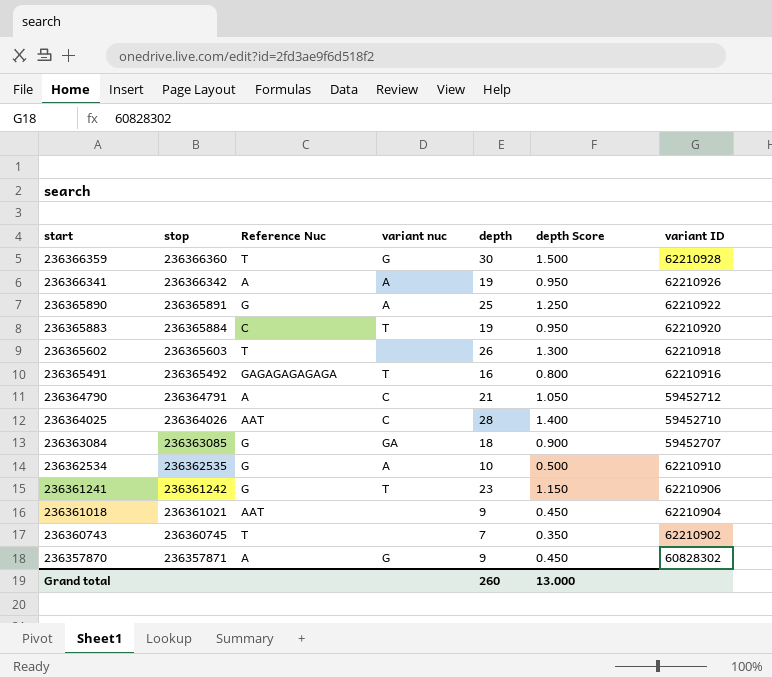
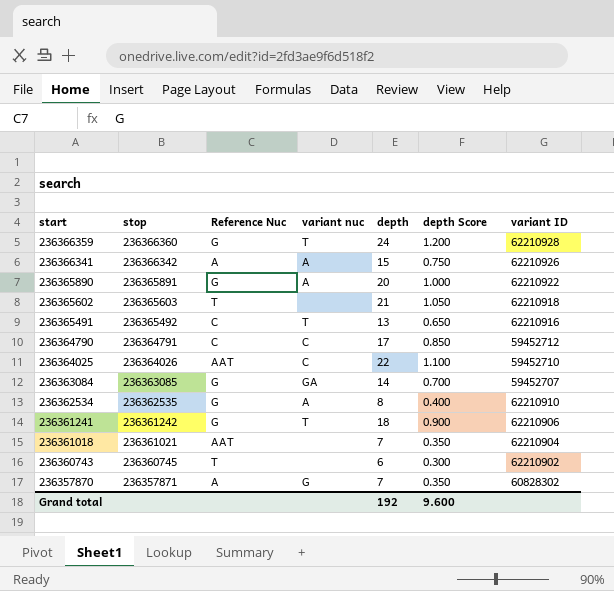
row 236365883: 236365884 | C | T | 19 | 0.950 | 62210920 -> none
236366359 | Reference Nuc: T -> G
236366359 | variant nuc: G -> T
236366359 | depth: 30 -> 24
236366359 | depth Score: 1.500 -> 1.200
236366341 | depth: 19 -> 15
236366341 | depth Score: 0.950 -> 0.750
236365890 | depth: 25 -> 20
236365890 | depth Score: 1.250 -> 1.000
236365602 | depth: 26 -> 21
236365602 | depth Score: 1.300 -> 1.050
236365491 | Reference Nuc: GAGAGAGAGAGA -> C
236365491 | depth: 16 -> 13
236365491 | depth Score: 0.800 -> 0.650
236364790 | Reference Nuc: A -> C
236364790 | depth: 21 -> 17
236364790 | depth Score: 1.050 -> 0.850
236364025 | depth: 28 -> 22
236364025 | depth Score: 1.400 -> 1.100
236363084 | depth: 18 -> 14
236363084 | depth Score: 0.900 -> 0.700
236362534 | depth: 10 -> 8
236362534 | depth Score: 0.500 -> 0.400
236361241 | depth: 23 -> 18
236361241 | depth Score: 1.150 -> 0.900
236361018 | depth: 9 -> 7
236361018 | depth Score: 0.450 -> 0.350
236360743 | depth: 7 -> 6
236360743 | depth Score: 0.350 -> 0.300
236357870 | depth: 9 -> 7
236357870 | depth Score: 0.450 -> 0.350
Grand total | depth: 260 -> 192
Grand total | depth Score: 13.000 -> 9.600

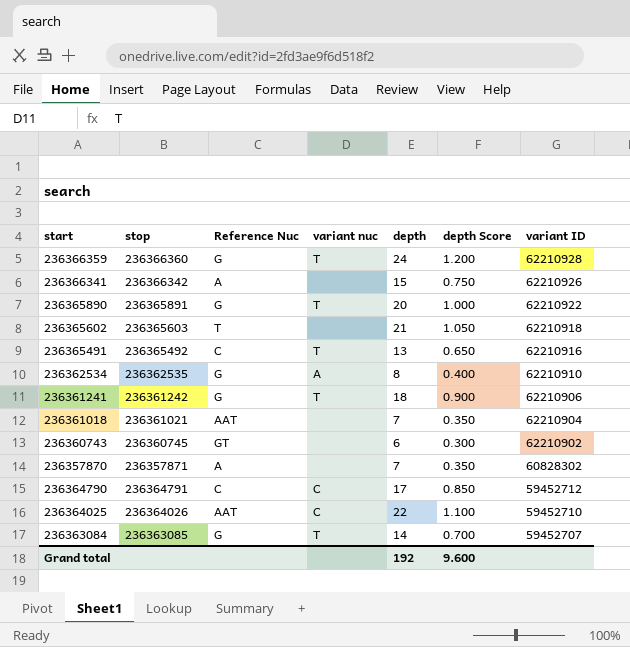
row order: start descending -> variant ID descending
236366341 | variant nuc: A -> none
236365890 | variant nuc: A -> T
236360743 | Reference Nuc: T -> GT
236357870 | variant nuc: G -> none
236363084 | variant nuc: GA -> T

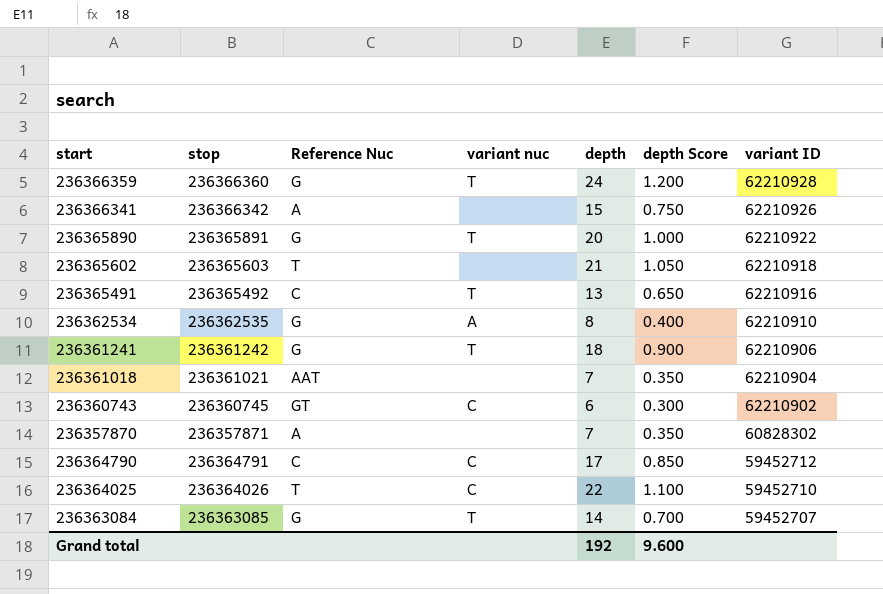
236360743 | variant nuc: none -> C
236364025 | Reference Nuc: AAT -> T

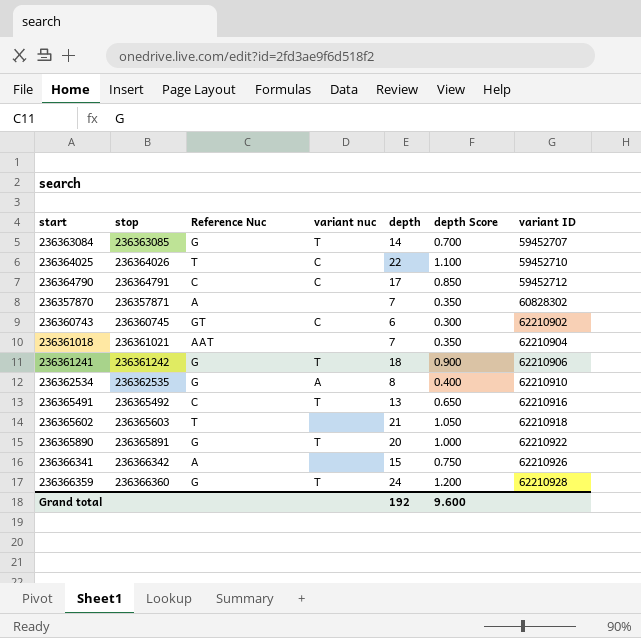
row order: variant ID descending -> variant ID ascending

